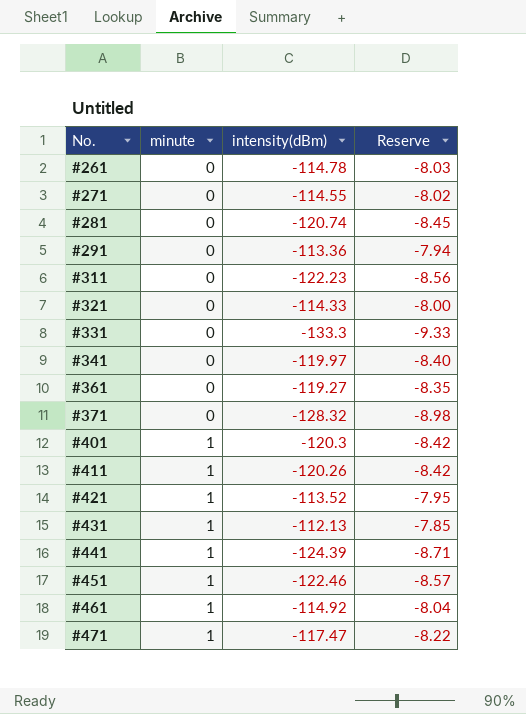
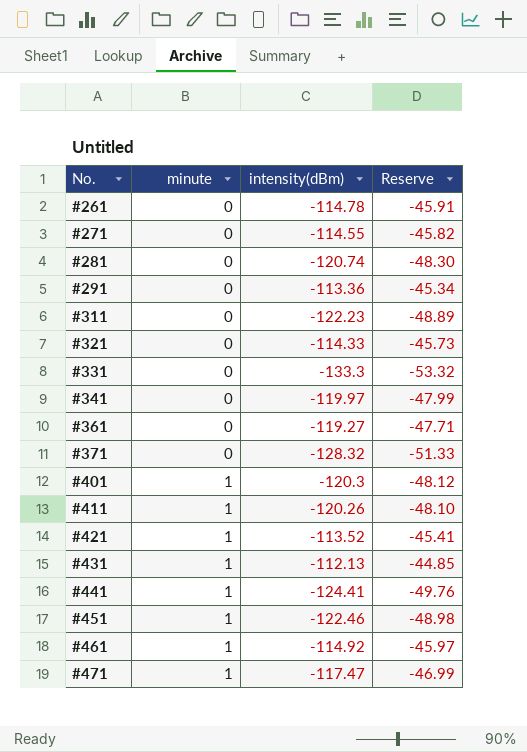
column Reserve | formula: [intensity(dBm)] * 0.07 -> [intensity(dBm)] * 0.4
#441 | intensity(dBm): -124.39 -> -124.41

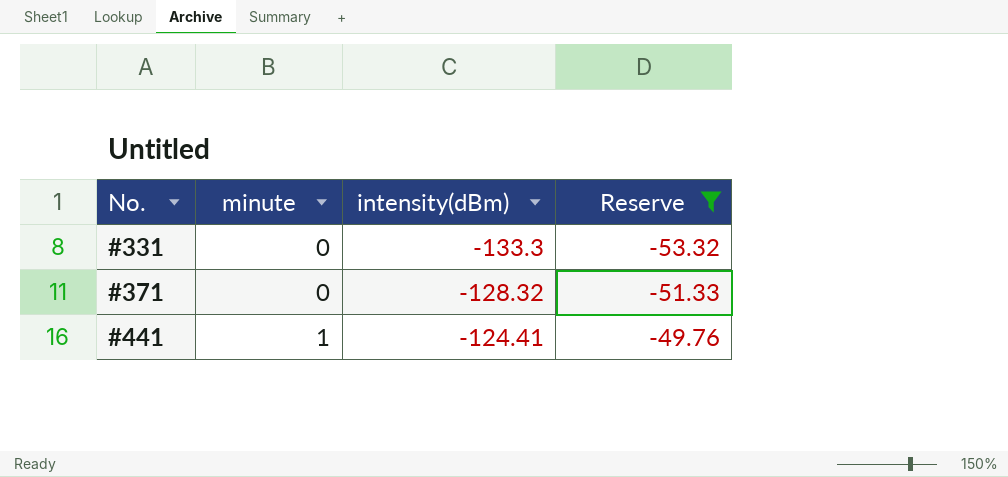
filter: none -> Reserve <= -49.76

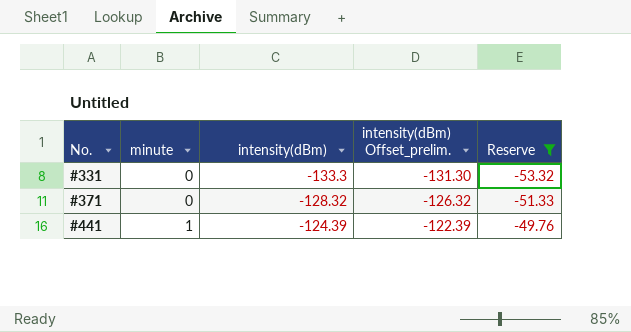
column intensity(dBm) Offset_prelim. | formula: none -> [intensity(dBm)] + 2
#441 | intensity(dBm): -124.41 -> -124.39

